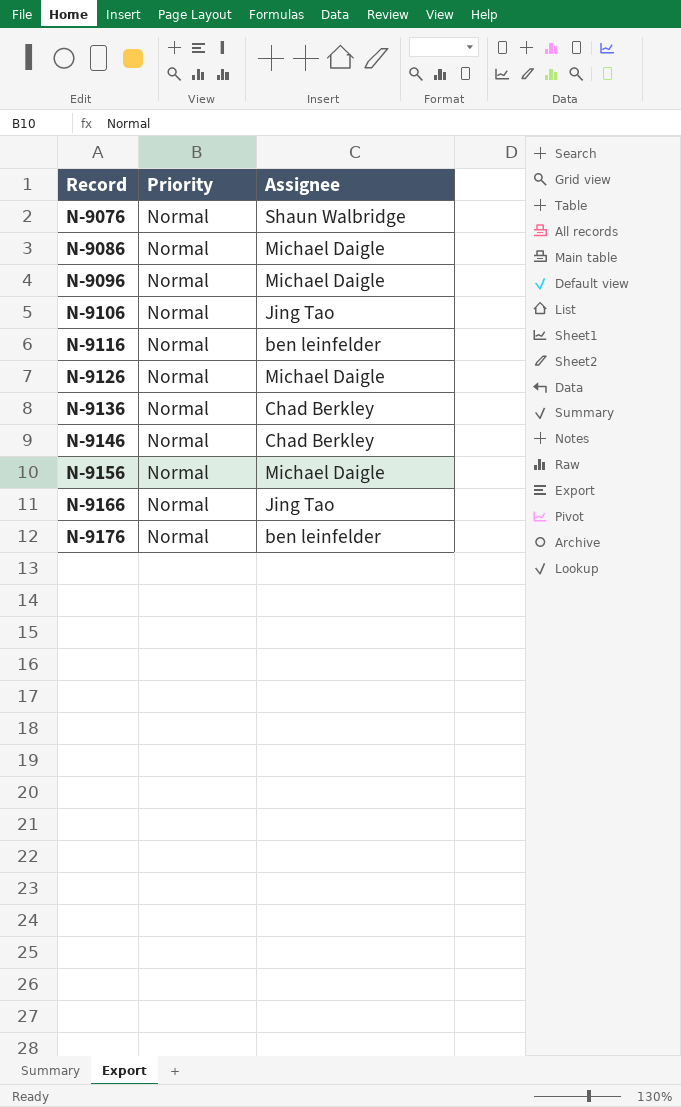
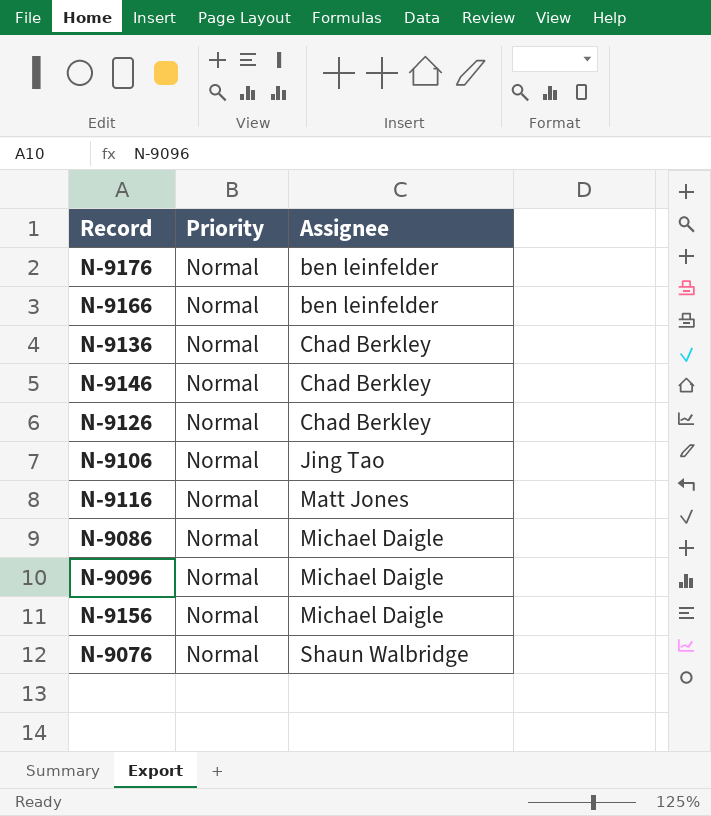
row order: Record ascending -> Assignee ascending
N-9166 | Assignee: Jing Tao -> ben leinfelder
N-9126 | Assignee: Michael Daigle -> Chad Berkley
N-9116 | Assignee: ben leinfelder -> Matt Jones

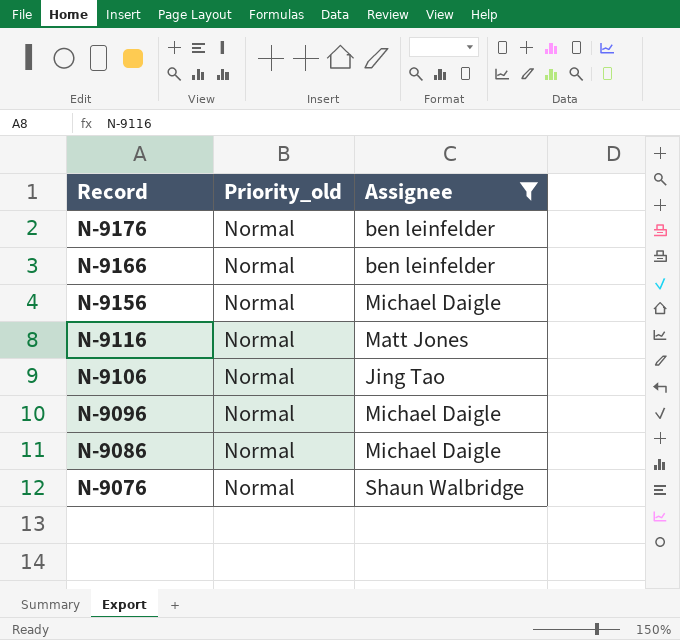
filter: none -> Assignee != Chad Berkley
row order: Assignee ascending -> Record descending
column name: Priority -> Priority_old

